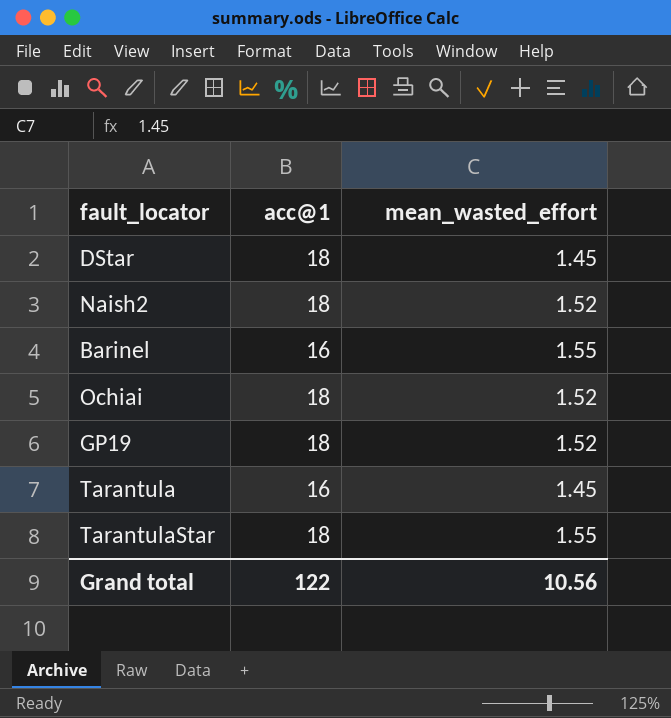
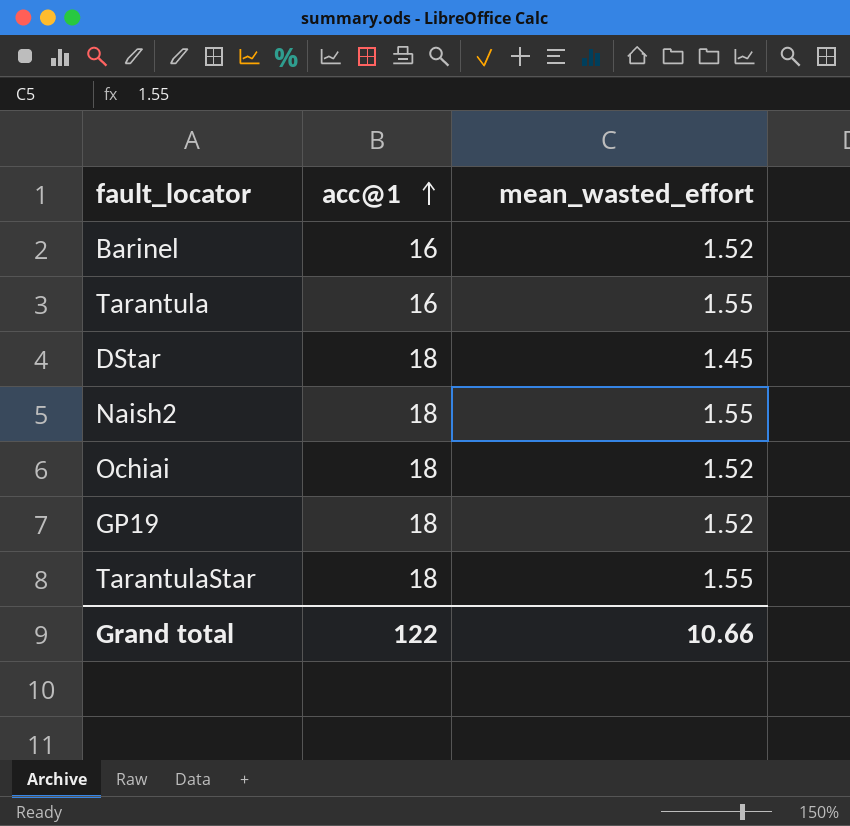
row order: none -> acc@1 ascending
Barinel | mean_wasted_effort: 1.55 -> 1.52
Tarantula | mean_wasted_effort: 1.45 -> 1.55
Naish2 | mean_wasted_effort: 1.52 -> 1.55
Grand total | mean_wasted_effort: 10.56 -> 10.66

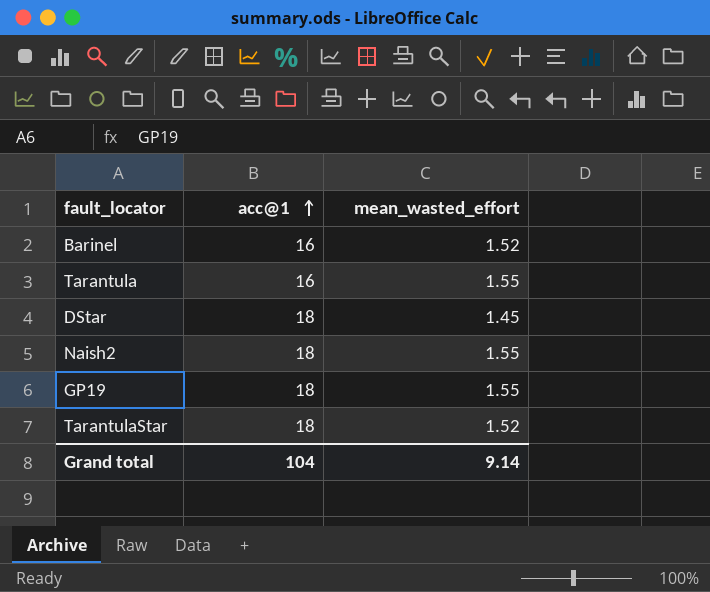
row Ochiai: 18 | 1.52 -> none
GP19 | mean_wasted_effort: 1.52 -> 1.55
TarantulaStar | mean_wasted_effort: 1.55 -> 1.52
Grand total | acc@1: 122 -> 104
Grand total | mean_wasted_effort: 10.66 -> 9.14

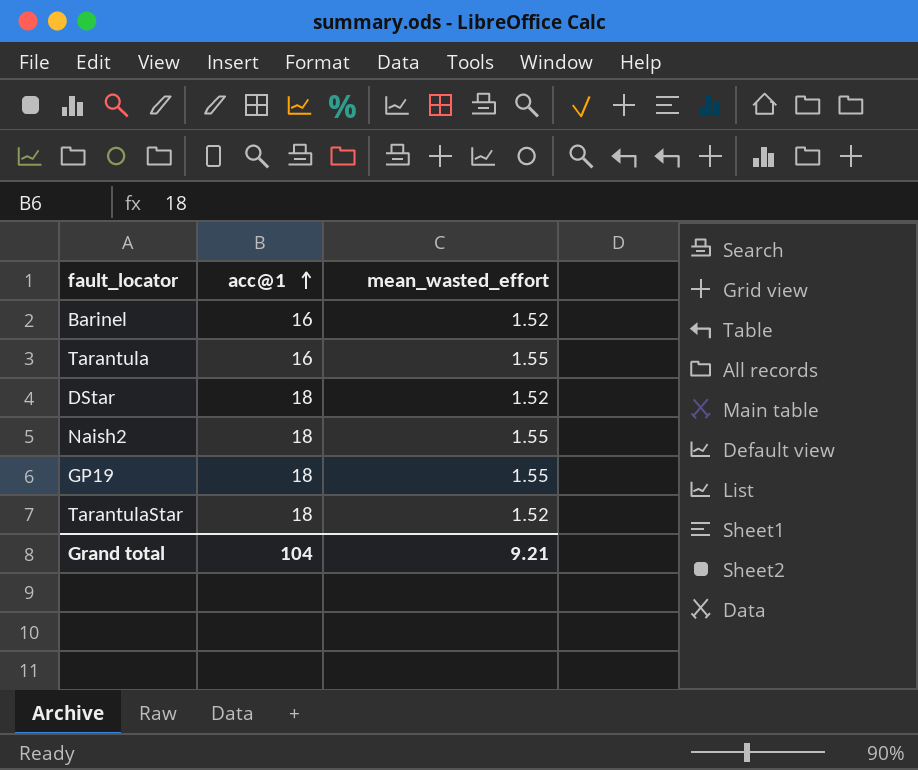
DStar | mean_wasted_effort: 1.45 -> 1.52
Grand total | mean_wasted_effort: 9.14 -> 9.21

